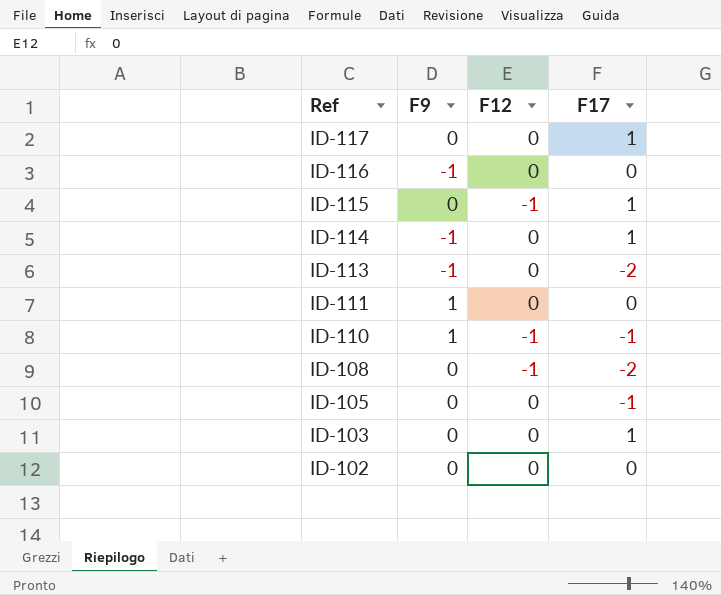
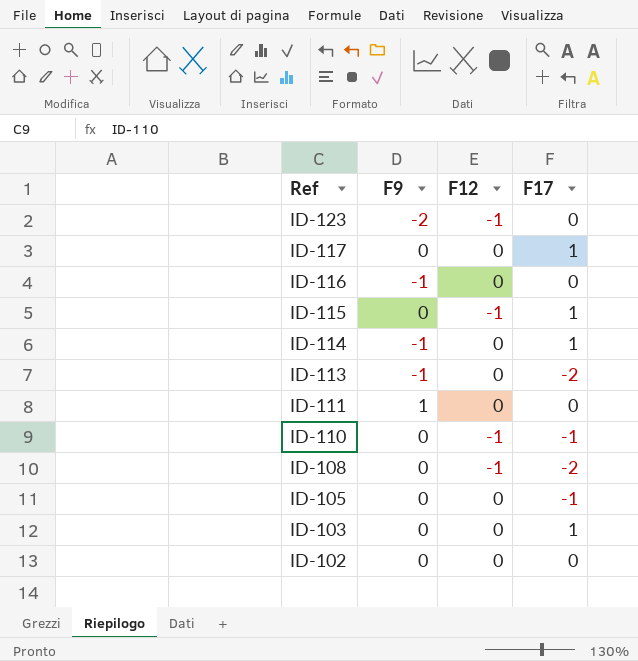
row ID-123: none -> -2 | -1 | 0
ID-110 | F9: 1 -> 0

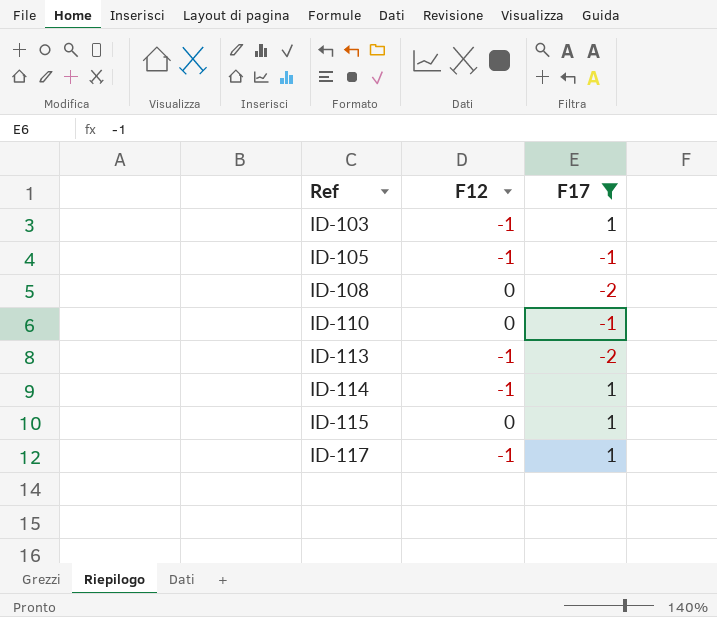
filter: none -> F17 != 0
row order: Ref descending -> Ref ascending
column F9 | position: 2 -> none
ID-103 | F12: 0 -> -1
ID-105 | F12: 0 -> -1
ID-108 | F12: -1 -> 0
ID-110 | F12: -1 -> 0
ID-113 | F12: 0 -> -1
ID-114 | F12: 0 -> -1
ID-115 | F12: -1 -> 0
ID-117 | F12: 0 -> -1

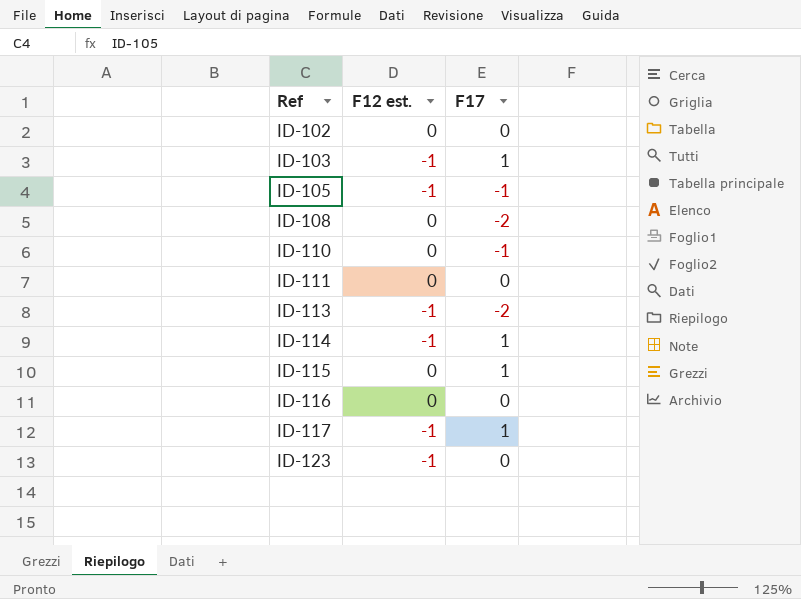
filter: F17 != 0 -> none
column name: F12 -> F12 est.

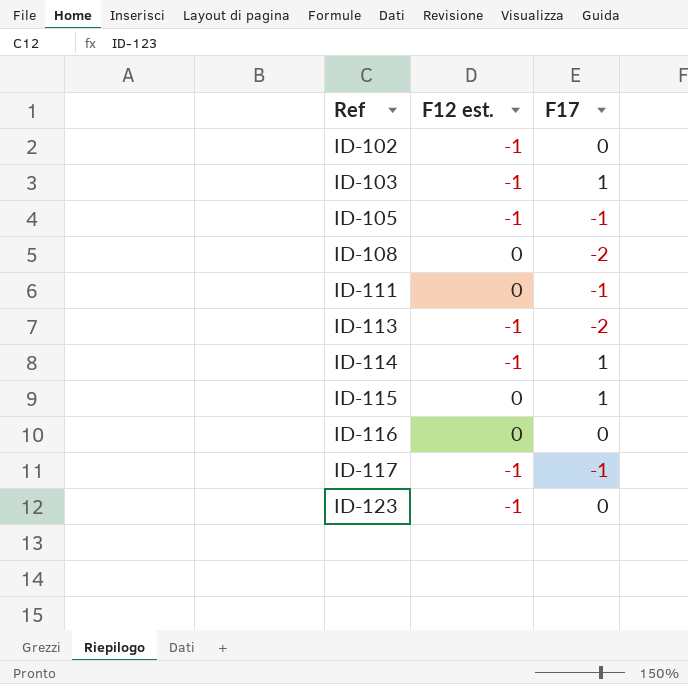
row ID-110: 0 | -1 -> none
ID-102 | F12 est.: 0 -> -1
ID-111 | F17: 0 -> -1
ID-117 | F17: 1 -> -1

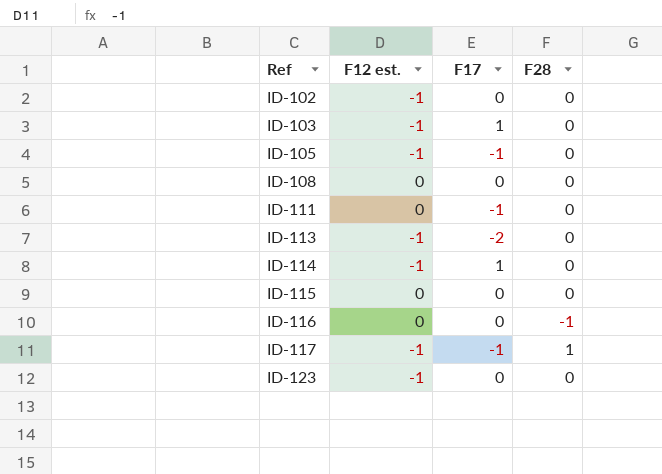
column F28 | position: none -> 4
ID-108 | F17: -2 -> 0
ID-115 | F17: 1 -> 0

